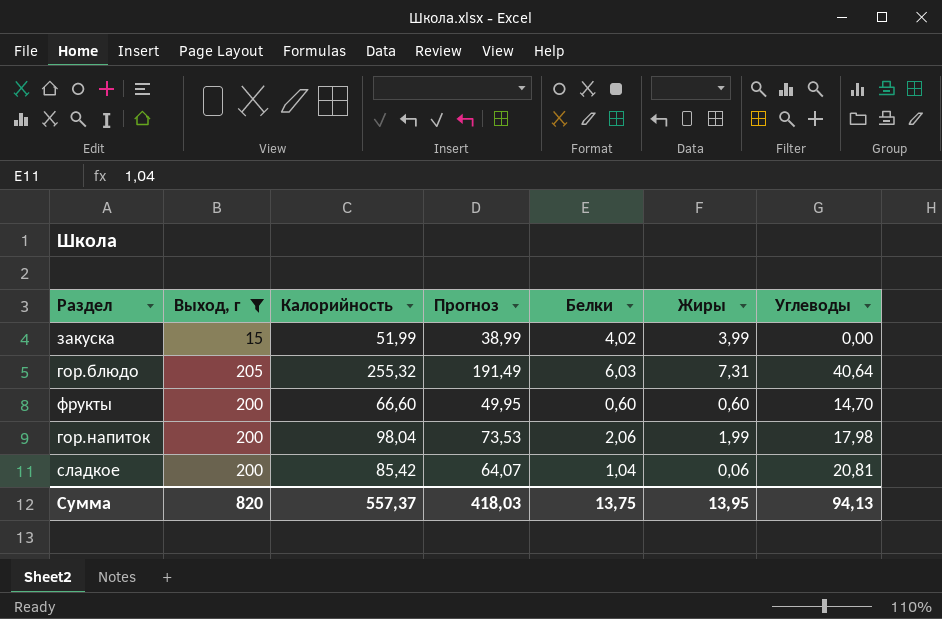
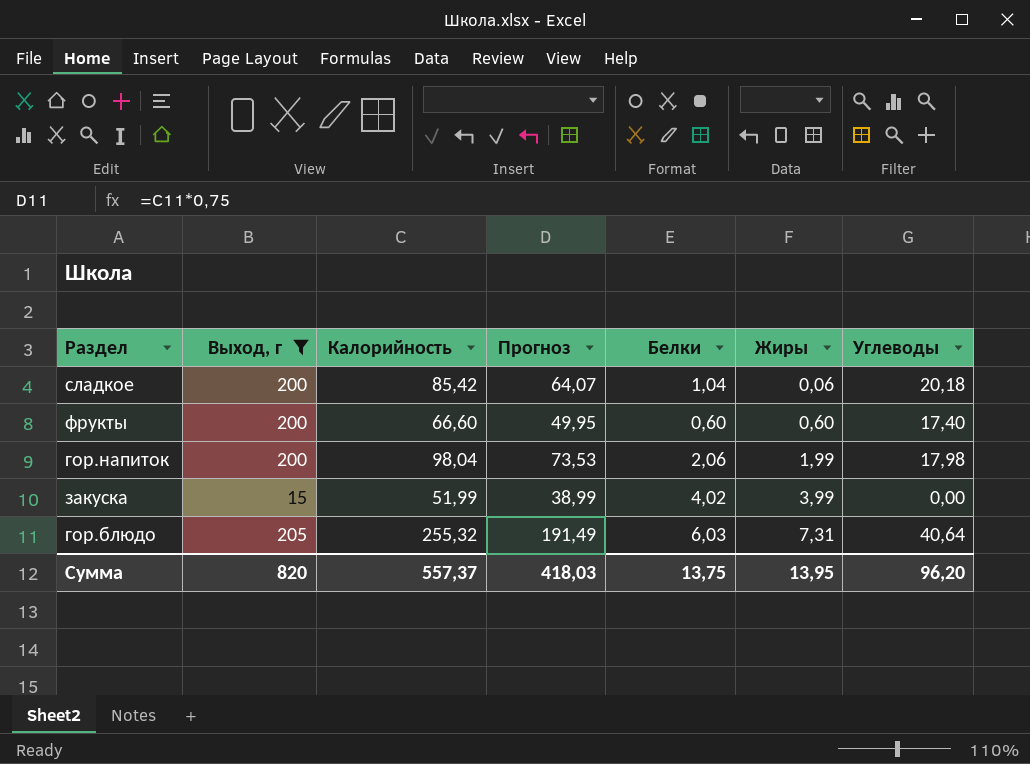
row order: none -> Жиры ascending
сладкое | Углеводы: 20,81 -> 20,18
фрукты | Углеводы: 14,70 -> 17,40
Сумма | Углеводы: 94,13 -> 96,20

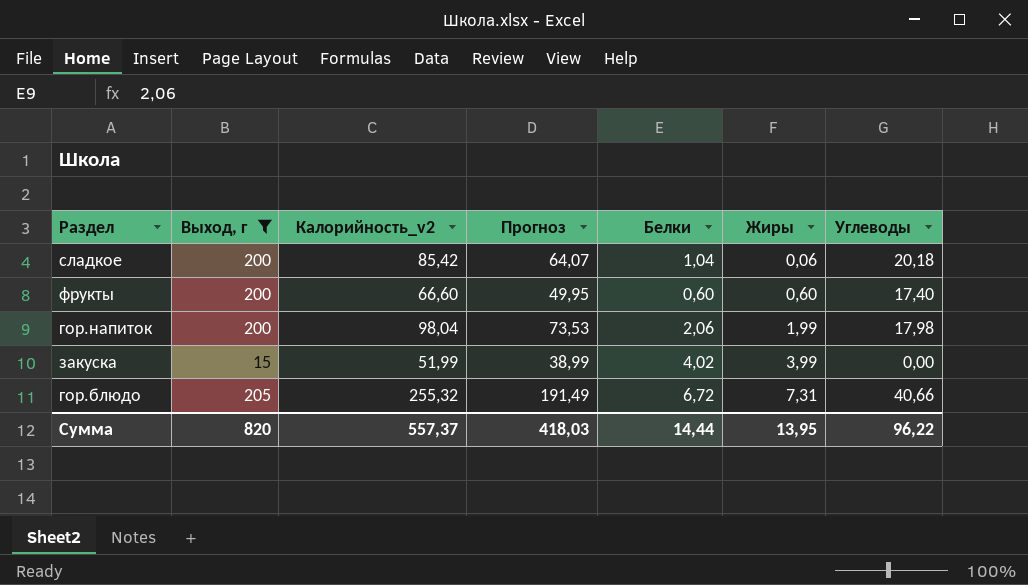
column name: Калорийность -> Калорийность_v2
гор.блюдо | Белки: 6,03 -> 6,72
гор.блюдо | Углеводы: 40,64 -> 40,66
Сумма | Белки: 13,75 -> 14,44
Сумма | Углеводы: 96,20 -> 96,22

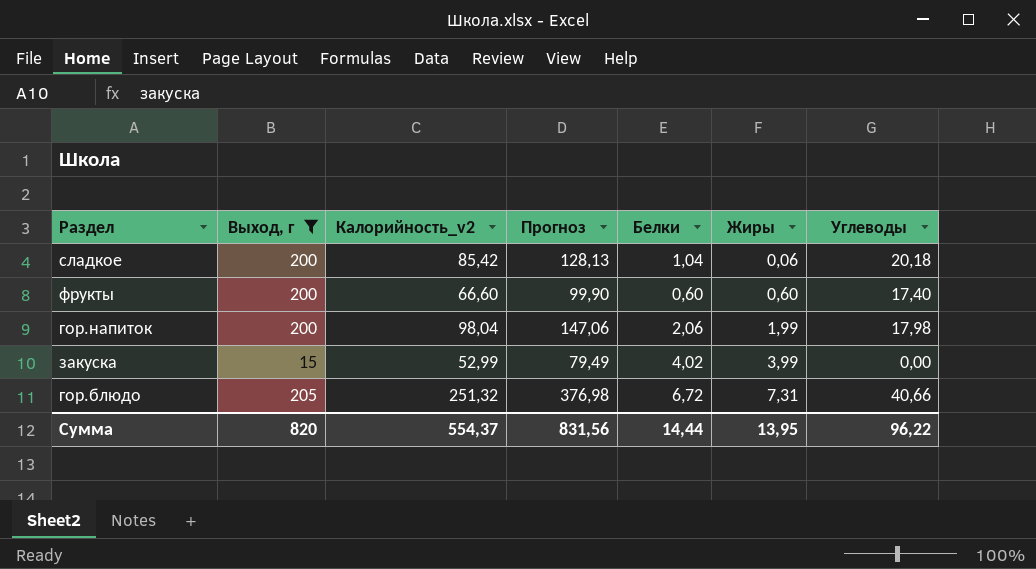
column Прогноз | formula: [Калорийность_v2] * 0,75 -> [Калорийность_v2] * 1,5
закуска | Калорийность_v2: 51,99 -> 52,99
гор.блюдо | Калорийность_v2: 255,32 -> 251,32
Сумма | Калорийность_v2: 557,37 -> 554,37
Сумма | Прогноз: 418,03 -> 831,56

